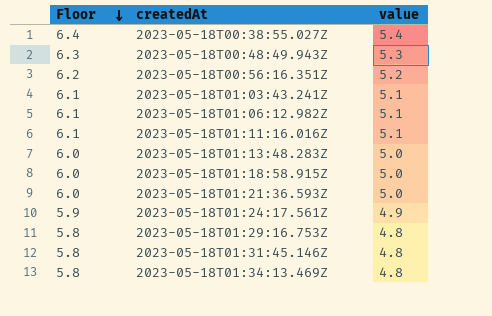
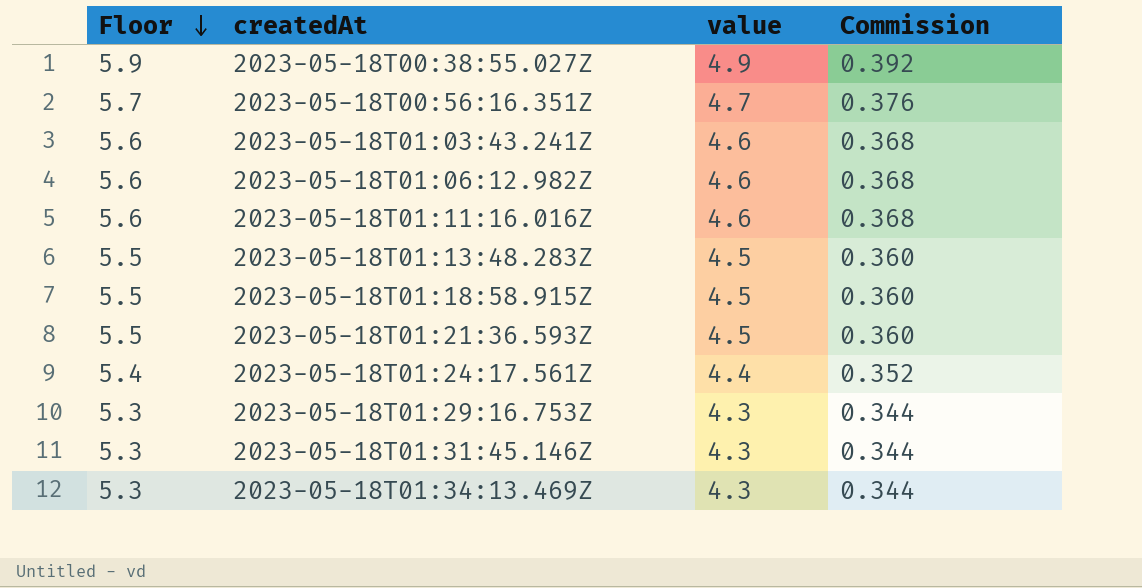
column Commission | formula: none -> [value] * 0.08
row 2023-05-18T00:48:49.943Z: 6.3 | 5.3 -> none
2023-05-18T00:38:55.027Z | Floor: 6.4 -> 5.9
2023-05-18T00:38:55.027Z | value: 5.4 -> 4.9
2023-05-18T00:56:16.351Z | Floor: 6.2 -> 5.7
2023-05-18T00:56:16.351Z | value: 5.2 -> 4.7
2023-05-18T01:03:43.241Z | Floor: 6.1 -> 5.6
2023-05-18T01:03:43.241Z | value: 5.1 -> 4.6
2023-05-18T01:06:12.982Z | Floor: 6.1 -> 5.6
2023-05-18T01:06:12.982Z | value: 5.1 -> 4.6
2023-05-18T01:11:16.016Z | Floor: 6.1 -> 5.6
2023-05-18T01:11:16.016Z | value: 5.1 -> 4.6
2023-05-18T01:13:48.283Z | Floor: 6.0 -> 5.5
2023-05-18T01:13:48.283Z | value: 5.0 -> 4.5
2023-05-18T01:18:58.915Z | Floor: 6.0 -> 5.5
2023-05-18T01:18:58.915Z | value: 5.0 -> 4.5
2023-05-18T01:21:36.593Z | Floor: 6.0 -> 5.5
2023-05-18T01:21:36.593Z | value: 5.0 -> 4.5
2023-05-18T01:24:17.561Z | Floor: 5.9 -> 5.4
2023-05-18T01:24:17.561Z | value: 4.9 -> 4.4
2023-05-18T01:29:16.753Z | Floor: 5.8 -> 5.3
2023-05-18T01:29:16.753Z | value: 4.8 -> 4.3
2023-05-18T01:31:45.146Z | Floor: 5.8 -> 5.3
2023-05-18T01:31:45.146Z | value: 4.8 -> 4.3
2023-05-18T01:34:13.469Z | Floor: 5.8 -> 5.3
2023-05-18T01:34:13.469Z | value: 4.8 -> 4.3

